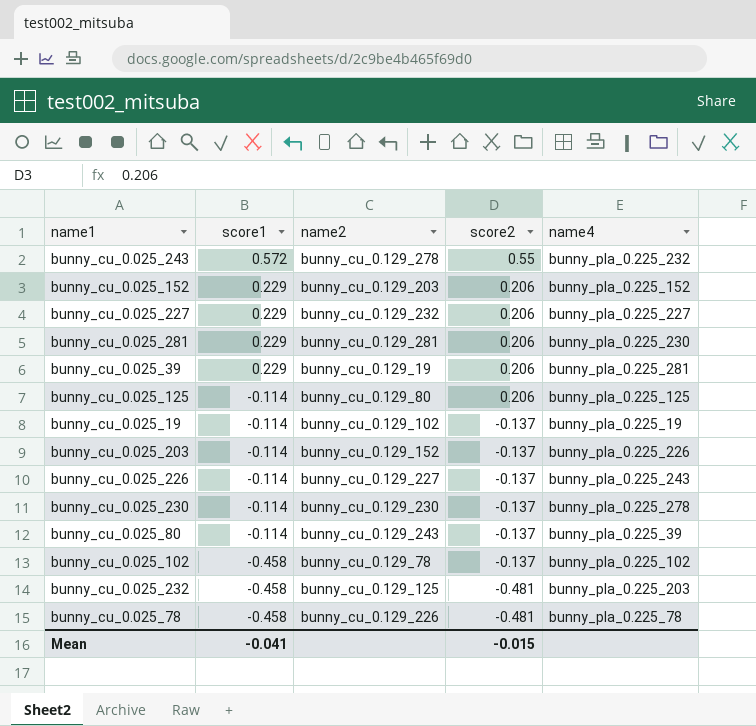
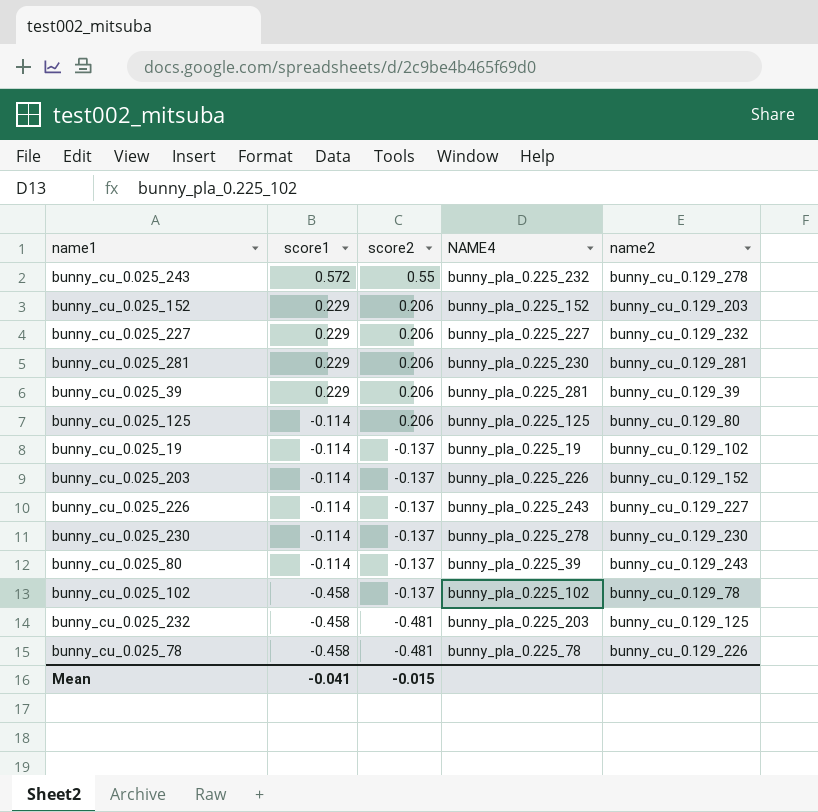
column name: name4 -> NAME4
column name2 | position: 3 -> 5
bunny_cu_0.025_39 | name2: bunny_cu_0.129_19 -> bunny_cu_0.129_39

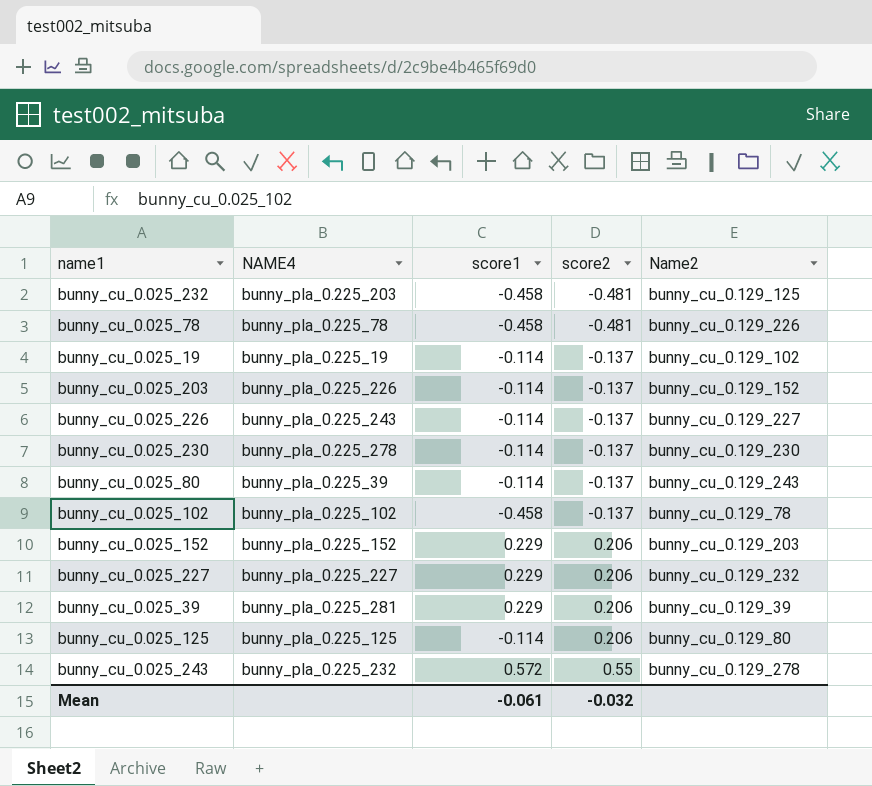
row order: score1 descending -> score2 ascending
column NAME4 | position: 4 -> 2
column name: name2 -> Name2
row bunny_cu_0.025_281: 0.229 | 0.206 | bunny_pla_0.225_230 | bunny_cu_0.129_281 -> none
Mean | score1: -0.041 -> -0.061
Mean | score2: -0.015 -> -0.032

